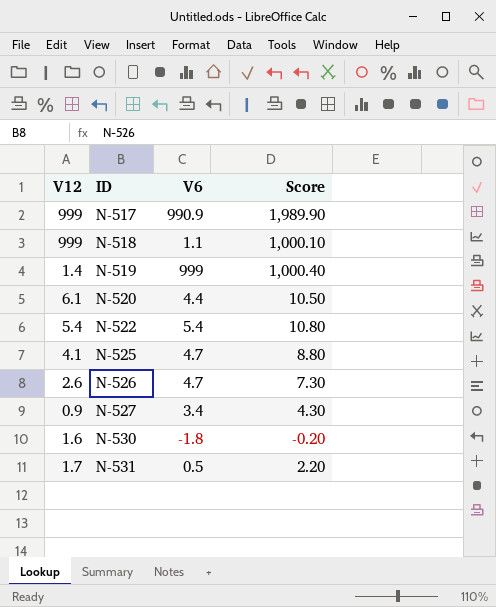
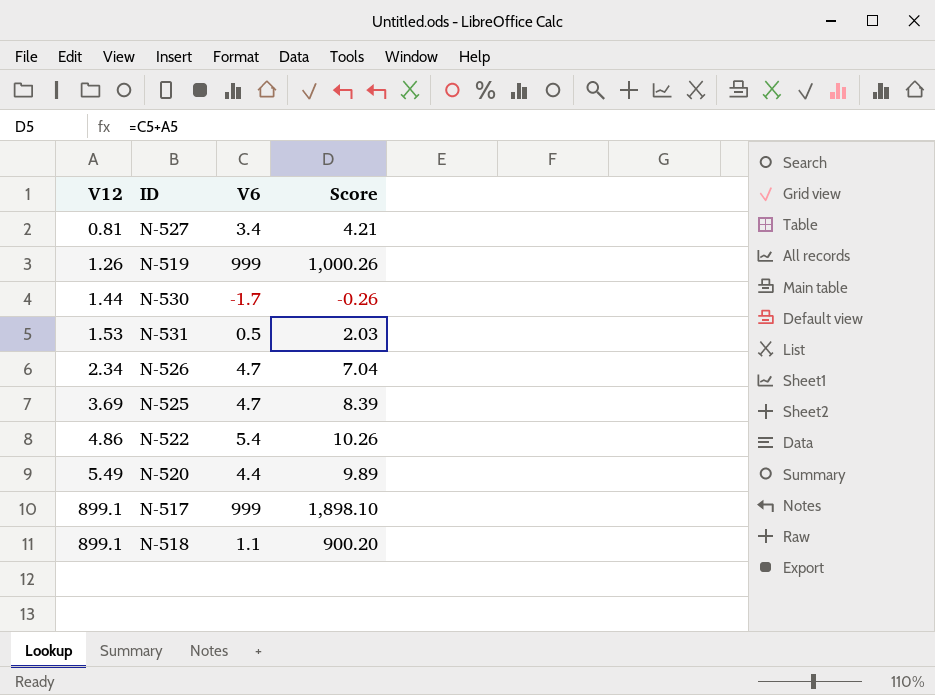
row order: ID ascending -> V12 ascending
N-527 | V12: 0.9 -> 0.81
N-527 | Score: 4.30 -> 4.21
N-519 | V12: 1.4 -> 1.26
N-519 | Score: 1,000.40 -> 1,000.26
N-530 | V12: 1.6 -> 1.44
N-530 | V6: -1.8 -> -1.7
N-530 | Score: -0.20 -> -0.26
N-531 | V12: 1.7 -> 1.53
N-531 | Score: 2.20 -> 2.03
N-526 | V12: 2.6 -> 2.34
N-526 | Score: 7.30 -> 7.04
N-525 | V12: 4.1 -> 3.69
N-525 | Score: 8.80 -> 8.39
N-522 | V12: 5.4 -> 4.86
N-522 | Score: 10.80 -> 10.26
N-520 | V12: 6.1 -> 5.49
N-520 | Score: 10.50 -> 9.89
N-517 | V12: 999 -> 899.1
N-517 | V6: 990.9 -> 999
N-517 | Score: 1,989.90 -> 1,898.10
N-518 | V12: 999 -> 899.1
N-518 | Score: 1,000.10 -> 900.20

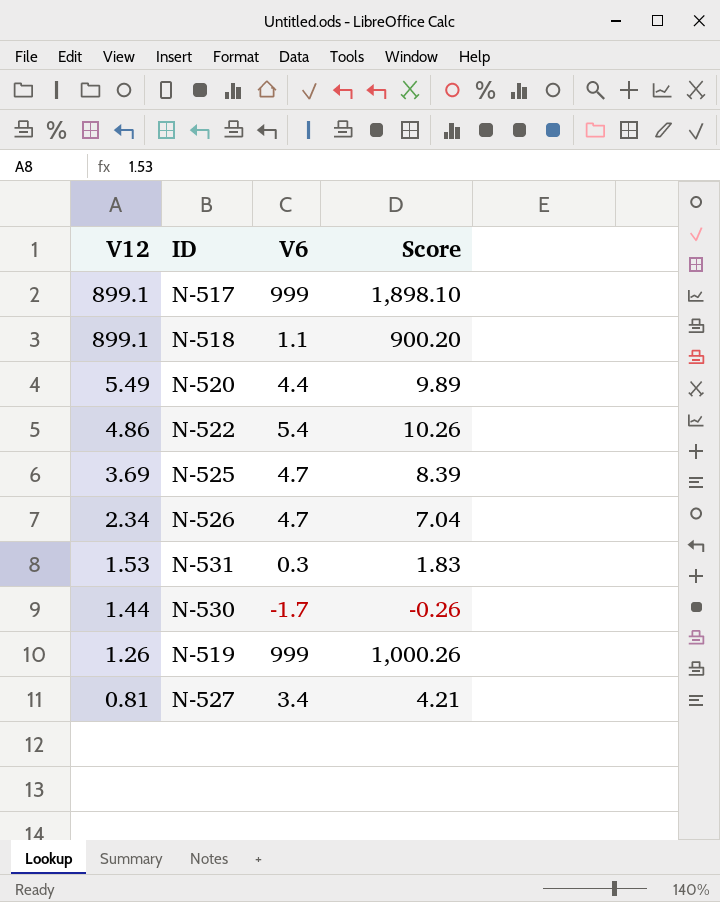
row order: V12 ascending -> V12 descending
N-531 | V6: 0.5 -> 0.3
N-531 | Score: 2.03 -> 1.83

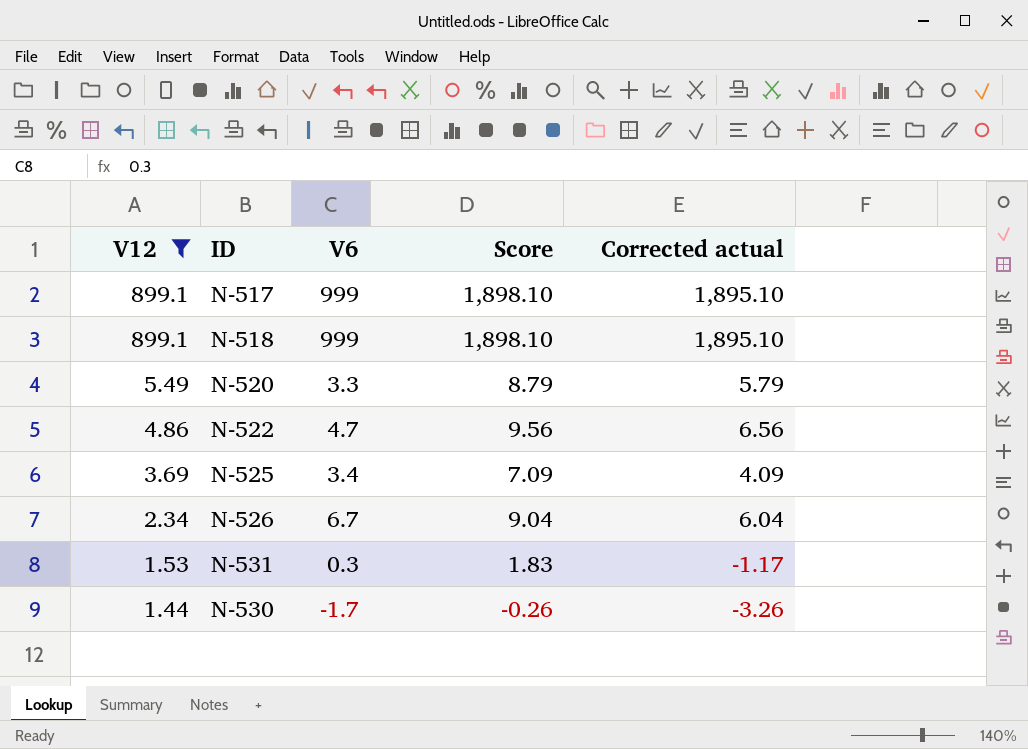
filter: none -> V12 >= 1.44
column Corrected actual | formula: none -> [Score] - 3
N-518 | V6: 1.1 -> 999
N-518 | Score: 900.20 -> 1,898.10
N-520 | V6: 4.4 -> 3.3
N-520 | Score: 9.89 -> 8.79
N-522 | V6: 5.4 -> 4.7
N-522 | Score: 10.26 -> 9.56
N-525 | V6: 4.7 -> 3.4
N-525 | Score: 8.39 -> 7.09
N-526 | V6: 4.7 -> 6.7
N-526 | Score: 7.04 -> 9.04

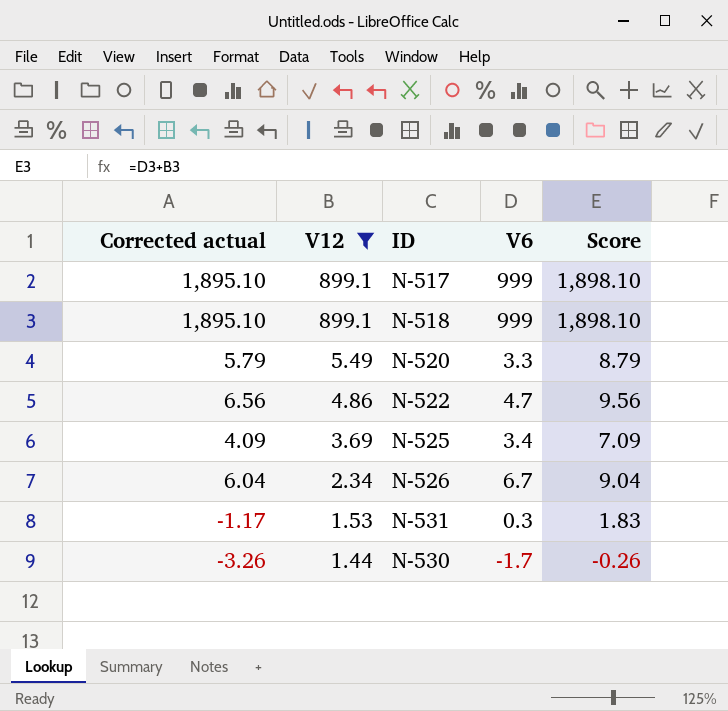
column Corrected actual | position: 5 -> 1

